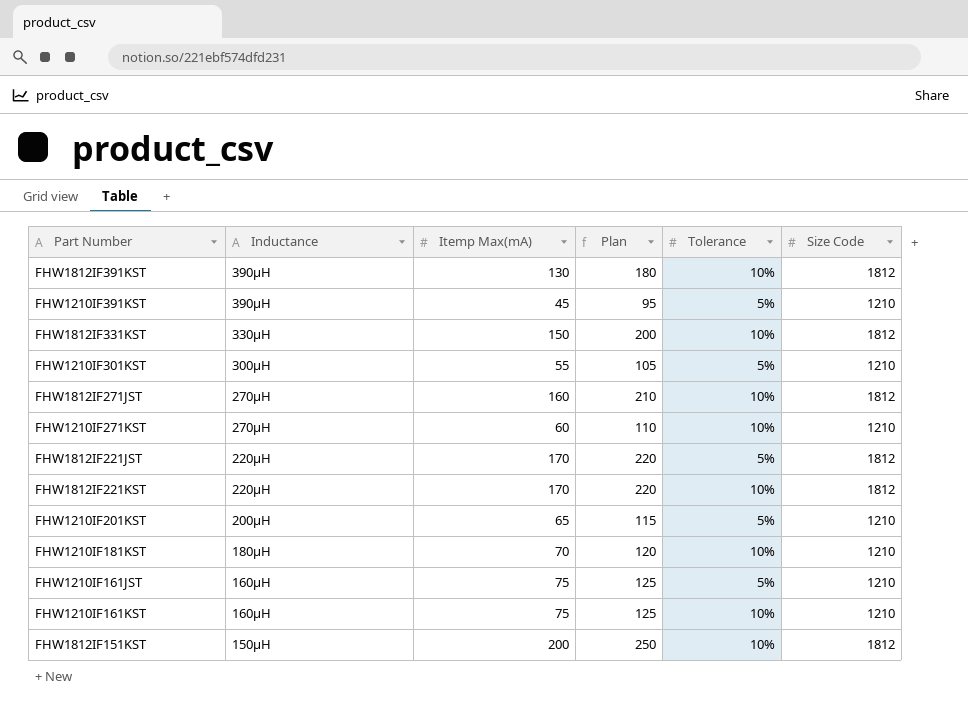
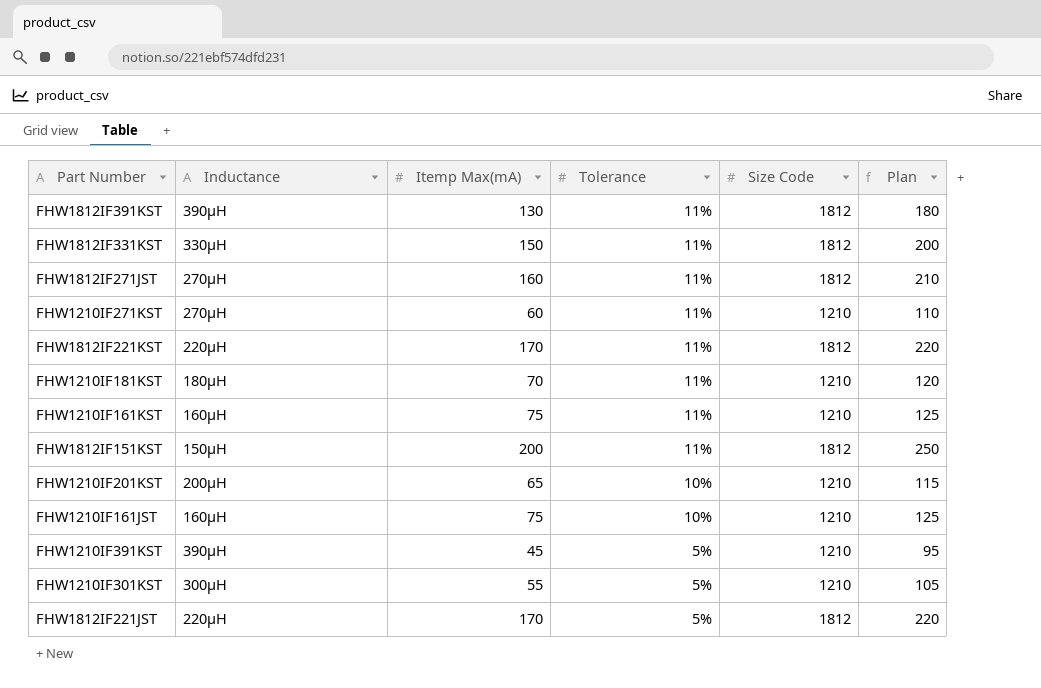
row order: Inductance descending -> Tolerance descending
column Plan | position: 4 -> 6
FHW1812IF391KST | Tolerance: 10% -> 11%
FHW1812IF331KST | Tolerance: 10% -> 11%
FHW1812IF271JST | Tolerance: 10% -> 11%
FHW1210IF271KST | Tolerance: 10% -> 11%
FHW1812IF221KST | Tolerance: 10% -> 11%
FHW1210IF181KST | Tolerance: 10% -> 11%
FHW1210IF161KST | Tolerance: 10% -> 11%
FHW1812IF151KST | Tolerance: 10% -> 11%
FHW1210IF201KST | Tolerance: 5% -> 10%
FHW1210IF161JST | Tolerance: 5% -> 10%

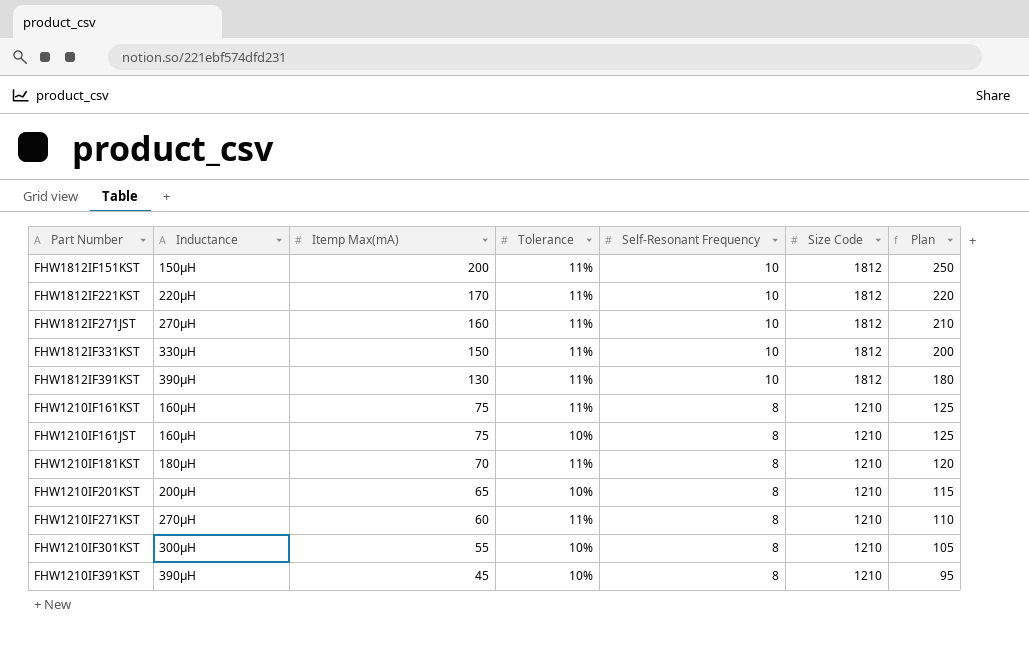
row order: Tolerance descending -> Itemp Max(mA) descending
column Self-Resonant Frequency | position: none -> 5
row FHW1812IF221JST: 220µH | 170 | 5% | 1812 | 220 -> none
FHW1210IF301KST | Tolerance: 5% -> 10%
FHW1210IF391KST | Tolerance: 5% -> 10%

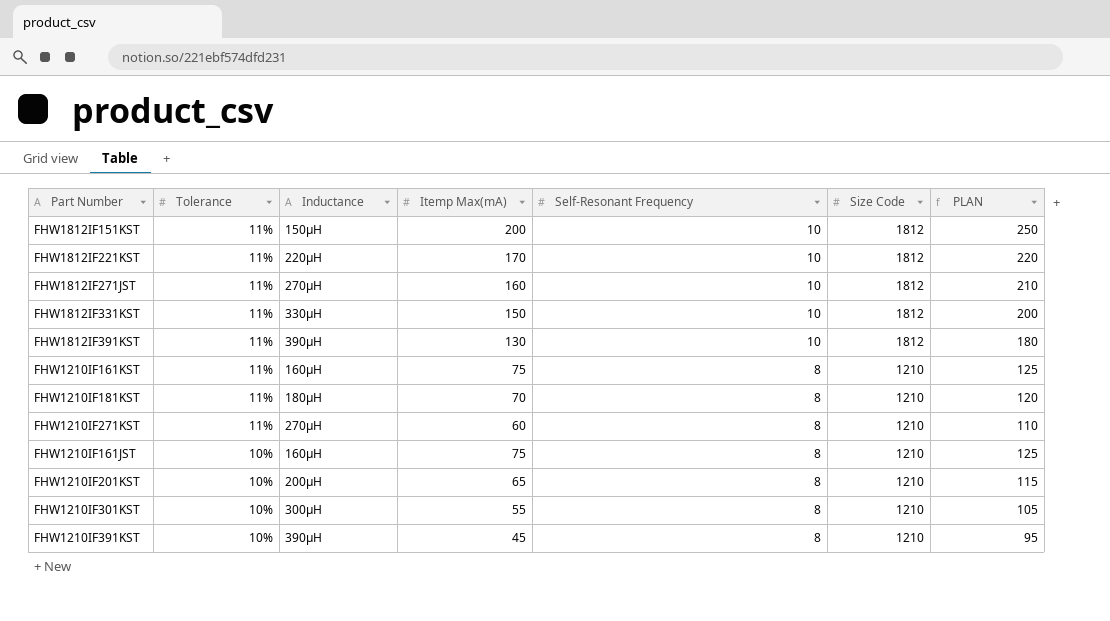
row order: Itemp Max(mA) descending -> Tolerance descending
column Tolerance | position: 4 -> 2
column name: Plan -> PLAN

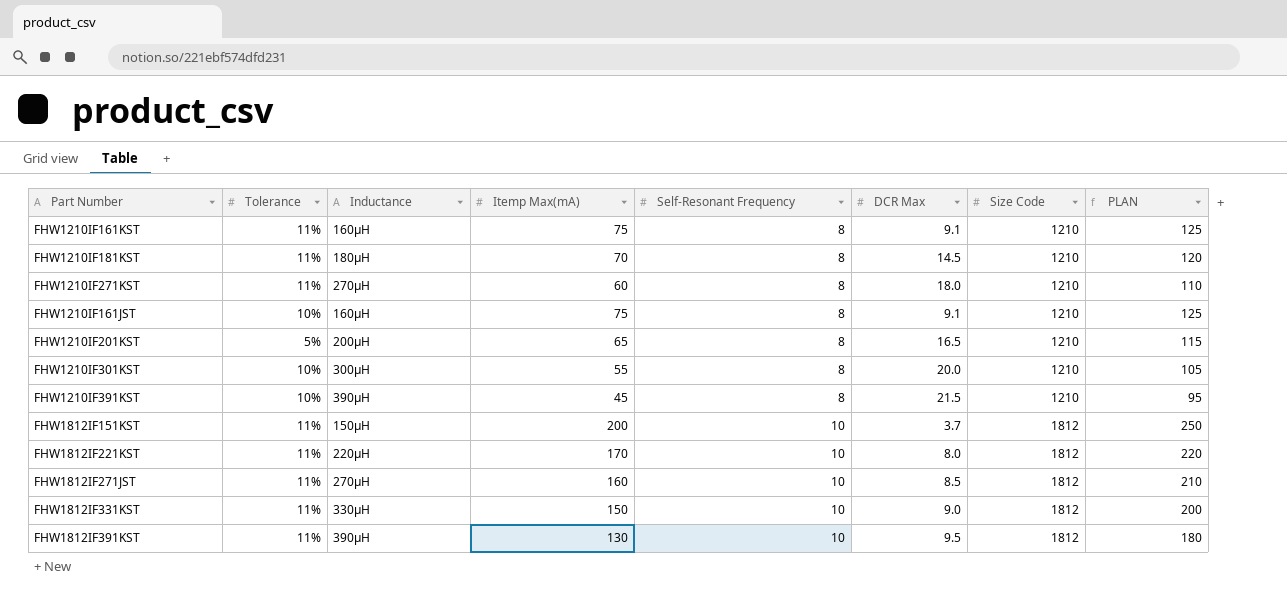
row order: Tolerance descending -> Self-Resonant Frequency ascending
column DCR Max | position: none -> 6
FHW1210IF201KST | Tolerance: 10% -> 5%

